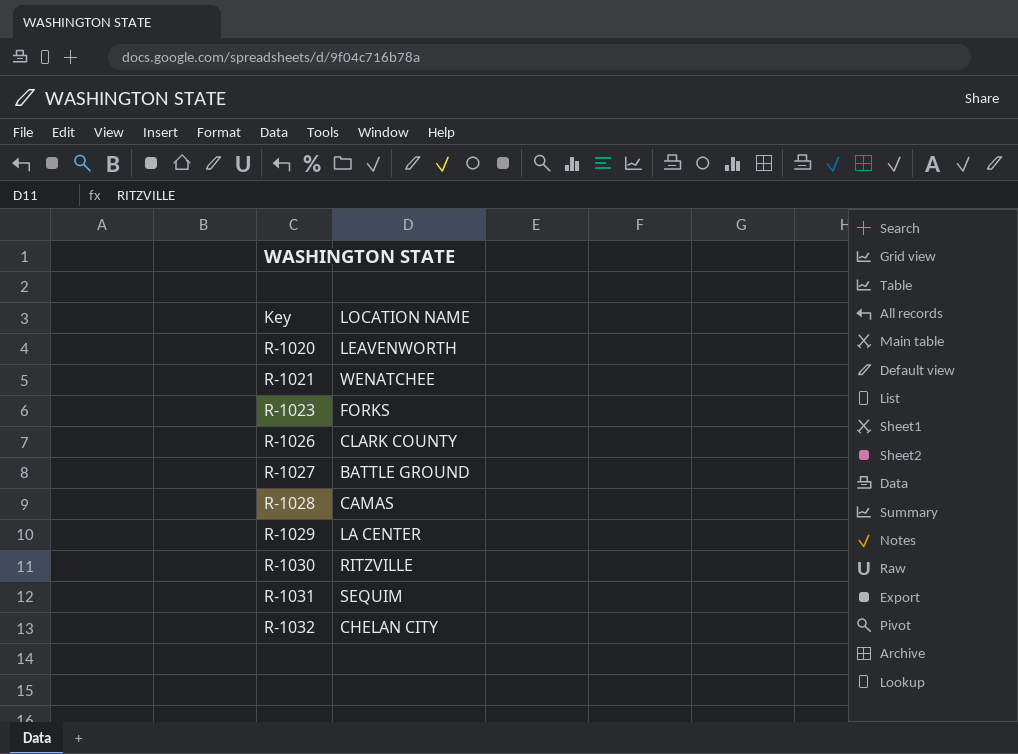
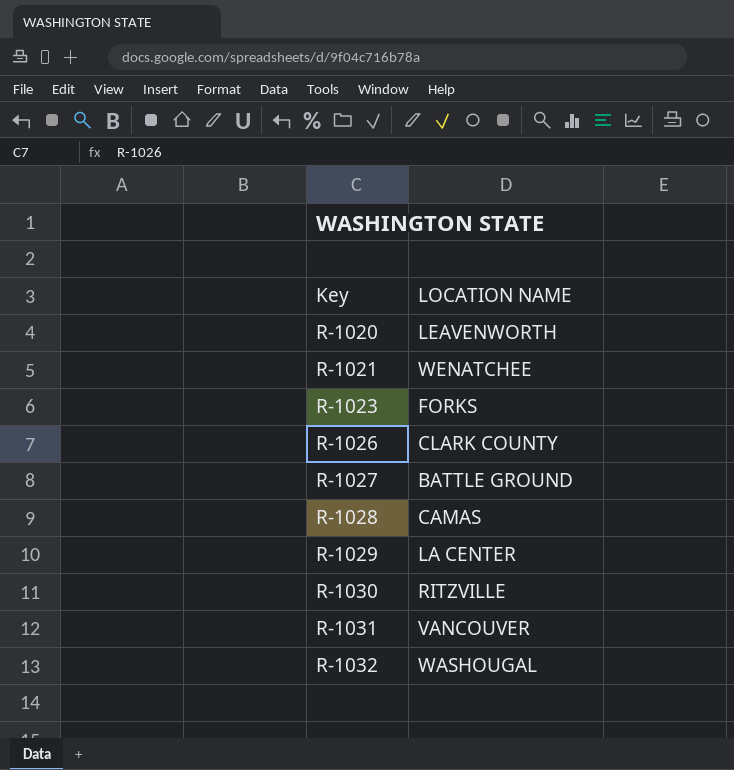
R-1031 | LOCATION NAME: SEQUIM -> VANCOUVER
R-1032 | LOCATION NAME: CHELAN CITY -> WASHOUGAL

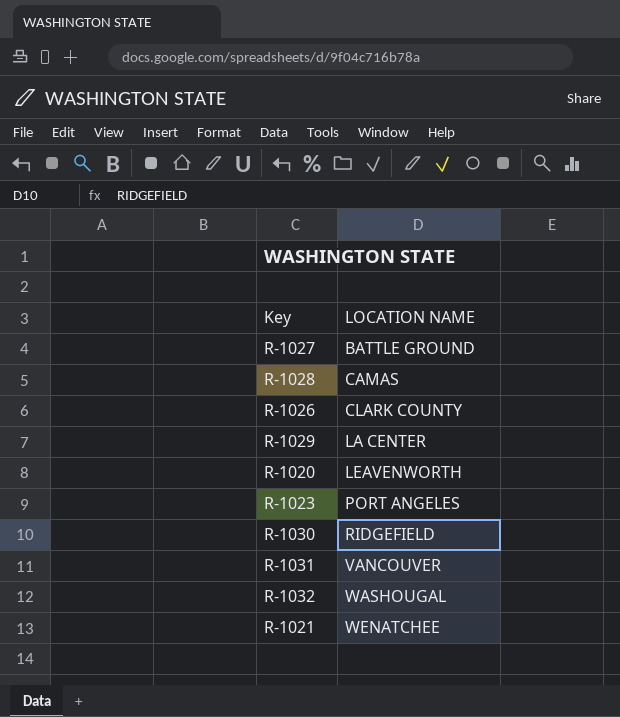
row order: Key ascending -> LOCATION NAME ascending
R-1023 | LOCATION NAME: FORKS -> PORT ANGELES
R-1030 | LOCATION NAME: RITZVILLE -> RIDGEFIELD

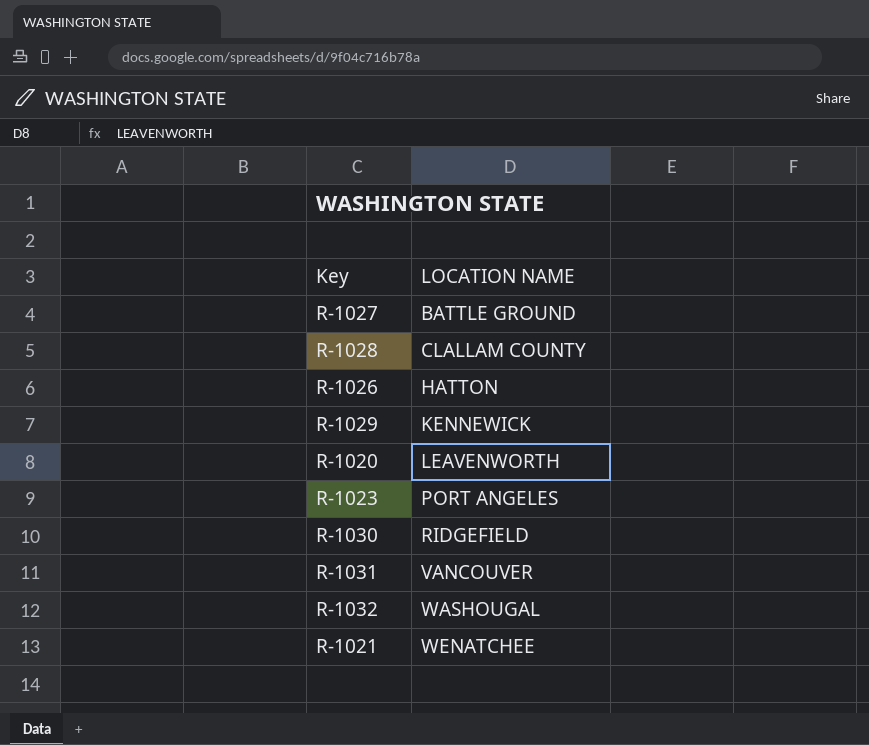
R-1028 | LOCATION NAME: CAMAS -> CLALLAM COUNTY
R-1026 | LOCATION NAME: CLARK COUNTY -> HATTON
R-1029 | LOCATION NAME: LA CENTER -> KENNEWICK

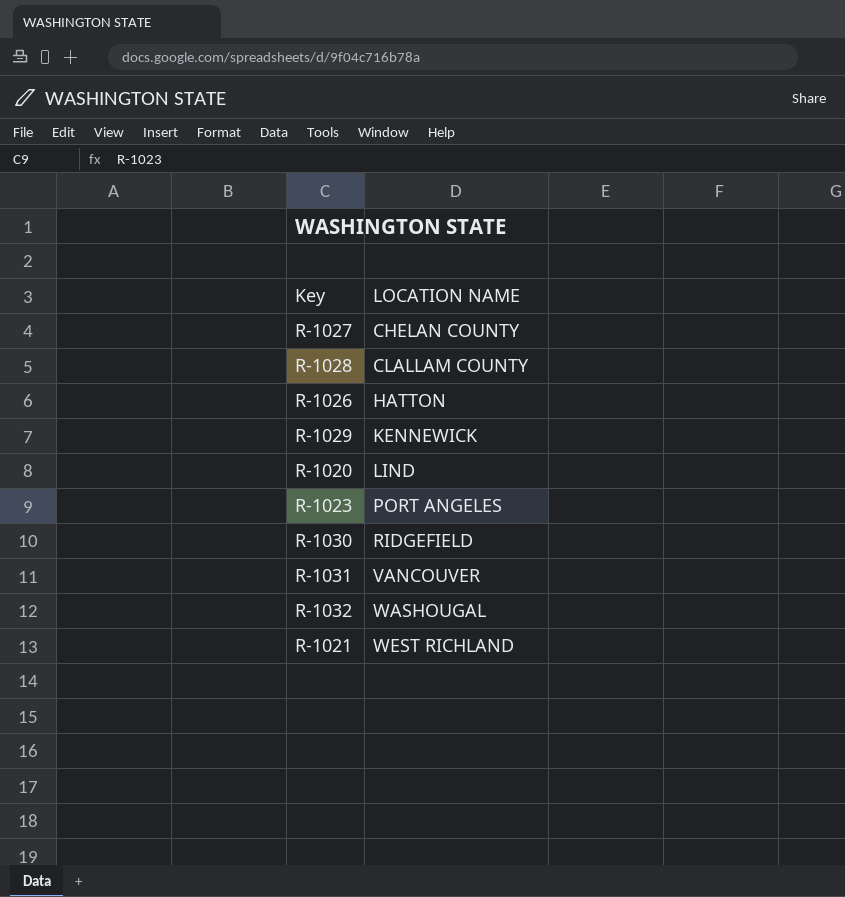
R-1027 | LOCATION NAME: BATTLE GROUND -> CHELAN COUNTY
R-1020 | LOCATION NAME: LEAVENWORTH -> LIND
R-1021 | LOCATION NAME: WENATCHEE -> WEST RICHLAND

